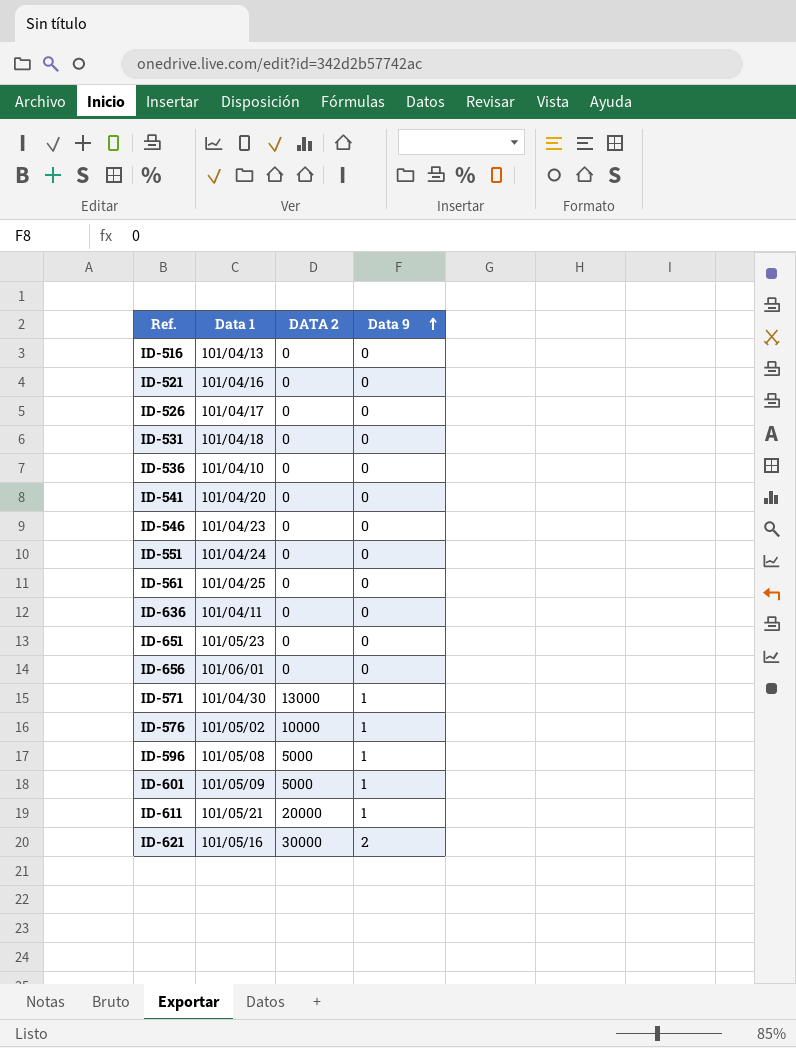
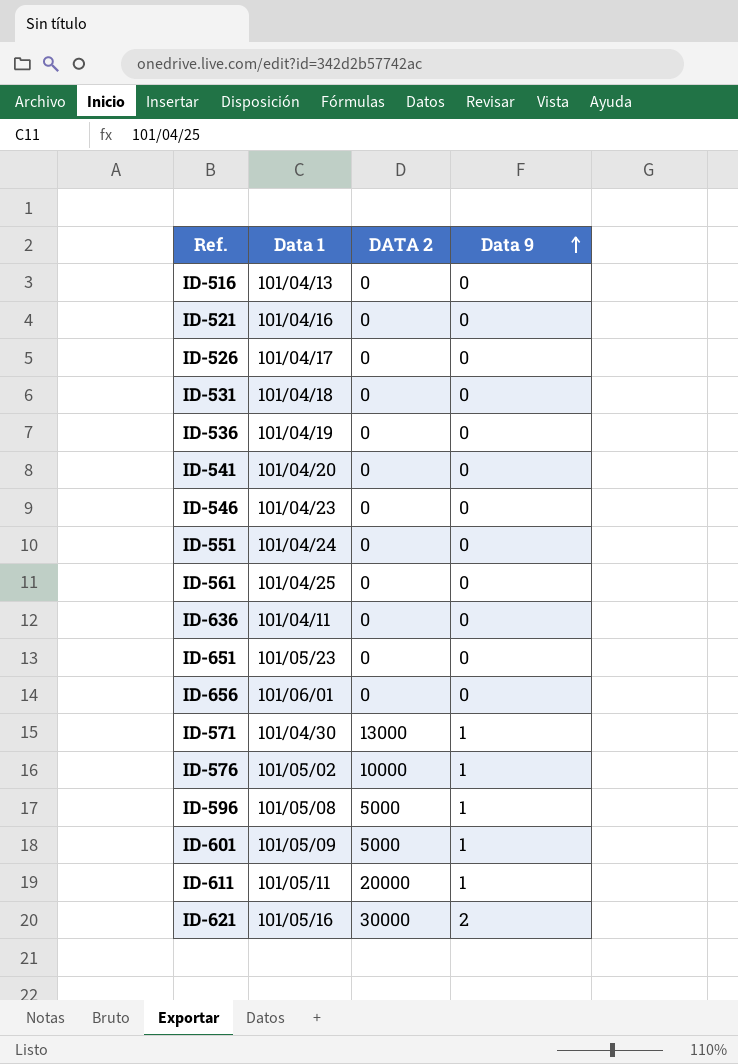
ID-536 | Data 1: 101/04/10 -> 101/04/19
ID-611 | Data 1: 101/05/21 -> 101/05/11

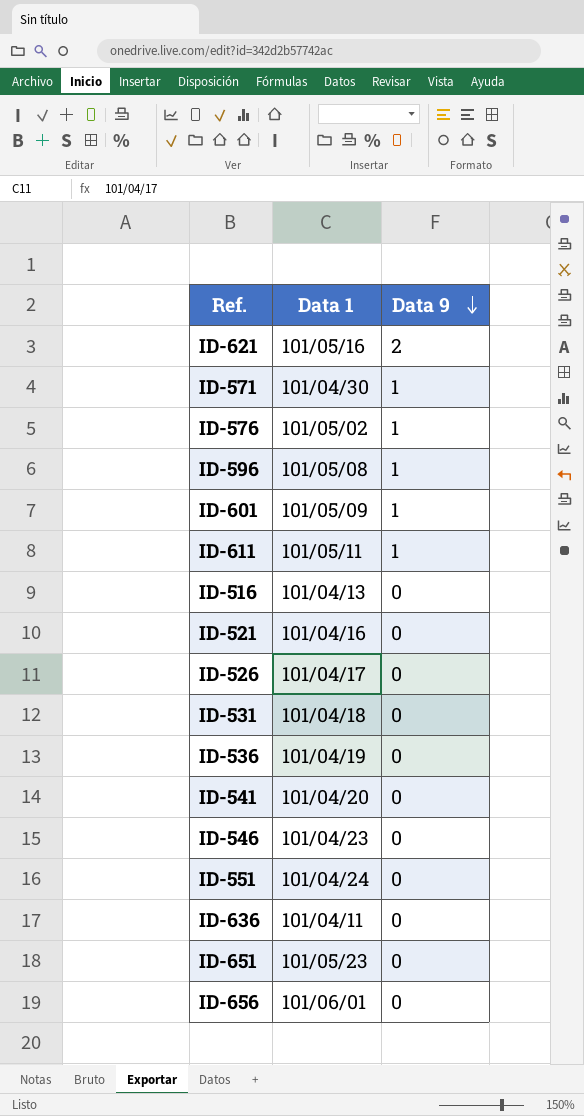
row order: Data 9 ascending -> Data 9 descending
column DATA 2 | position: 3 -> none
row ID-561: 101/04/25 | 0 | 0 -> none

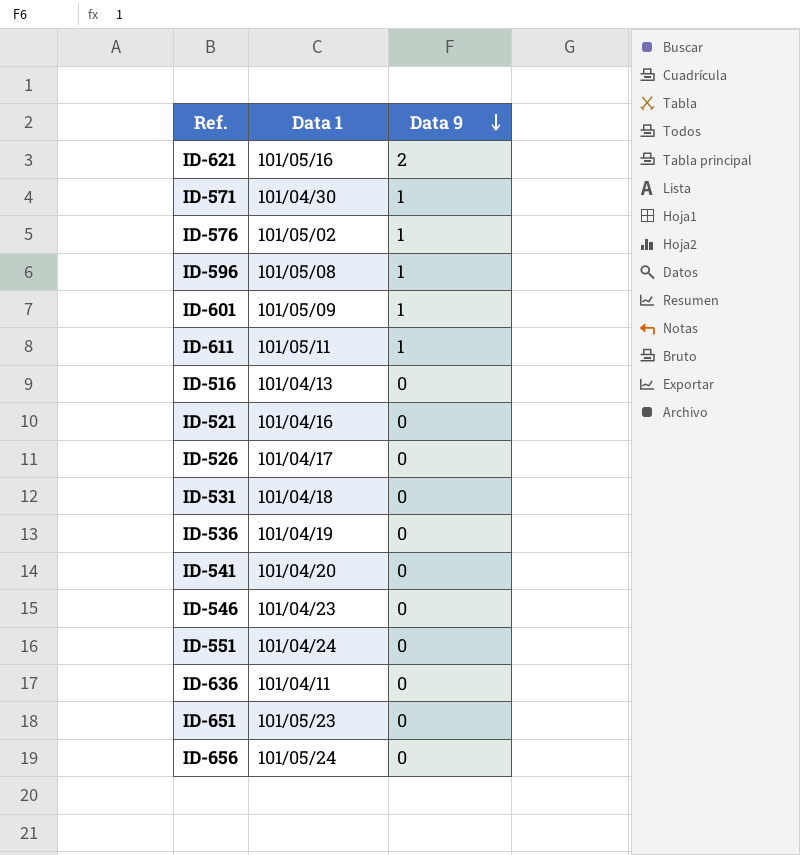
ID-656 | Data 1: 101/06/01 -> 101/05/24

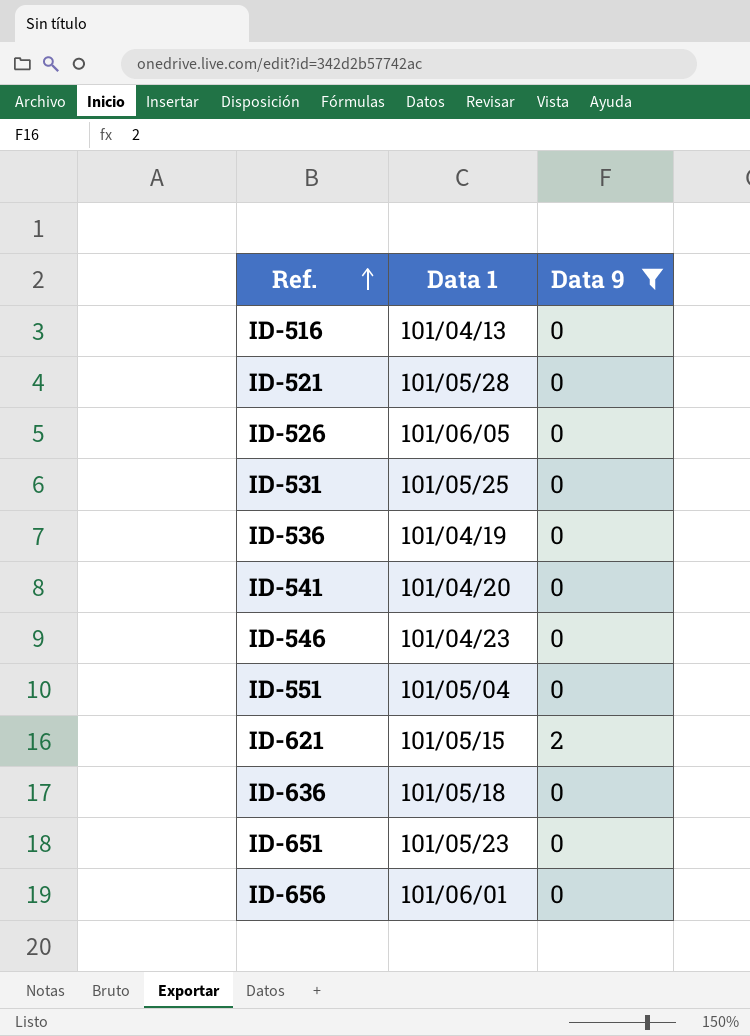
filter: none -> Data 9 != 1
row order: Data 9 descending -> Ref. ascending
ID-521 | Data 1: 101/04/16 -> 101/05/28
ID-526 | Data 1: 101/04/17 -> 101/06/05
ID-531 | Data 1: 101/04/18 -> 101/05/25
ID-551 | Data 1: 101/04/24 -> 101/05/04
ID-621 | Data 1: 101/05/16 -> 101/05/15
ID-636 | Data 1: 101/04/11 -> 101/05/18
ID-656 | Data 1: 101/05/24 -> 101/06/01

